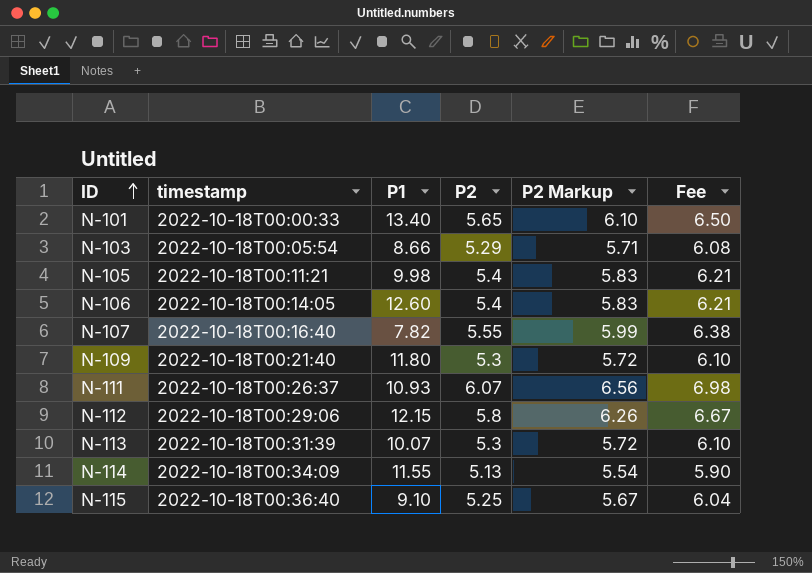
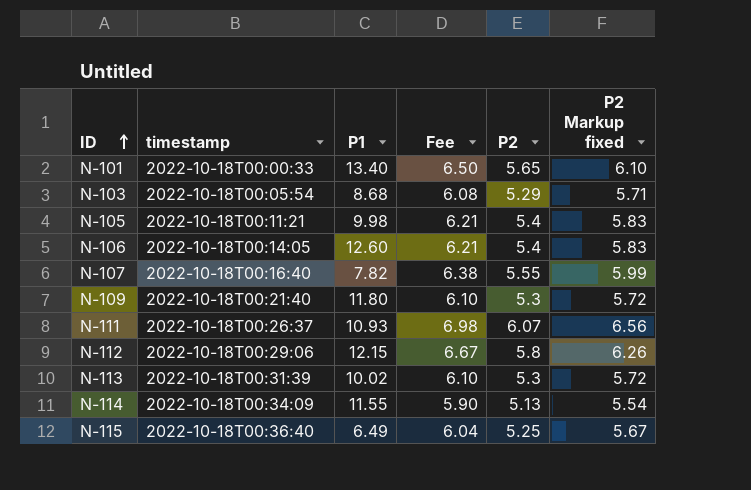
column Fee | position: 6 -> 4
column name: P2 Markup -> P2 Markup fixed
N-103 | P1: 8.66 -> 8.68
N-113 | P1: 10.07 -> 10.02
N-115 | P1: 9.10 -> 6.49

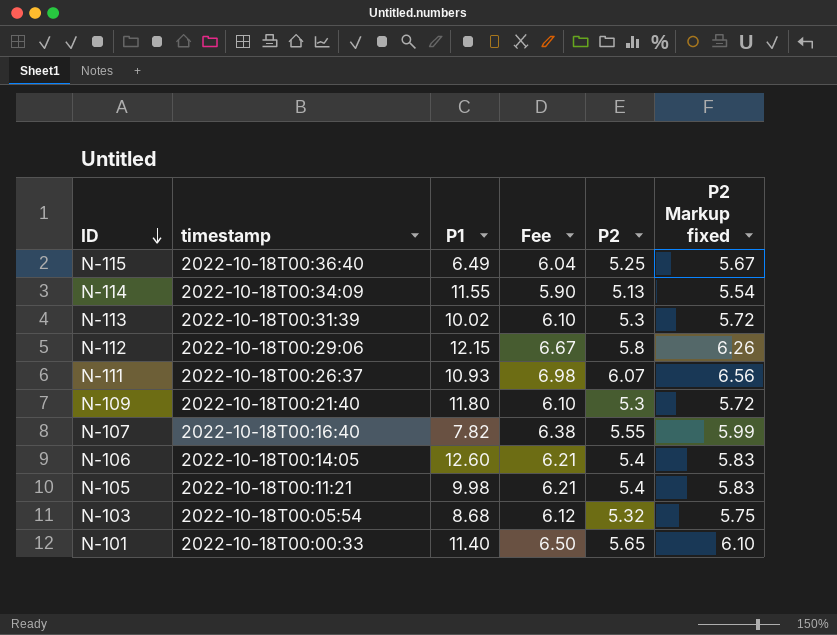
row order: ID ascending -> ID descending
N-103 | Fee: 6.08 -> 6.12
N-103 | P2: 5.29 -> 5.32
N-103 | P2 Markup fixed: 5.71 -> 5.75
N-101 | P1: 13.40 -> 11.40

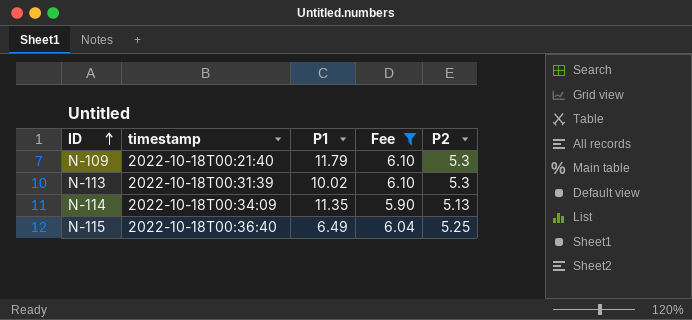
filter: none -> Fee <= 6.10
row order: ID descending -> ID ascending
column P2 Markup fixed | formula: [P2] * 1.08 -> none
N-109 | P1: 11.80 -> 11.79
N-114 | P1: 11.55 -> 11.35

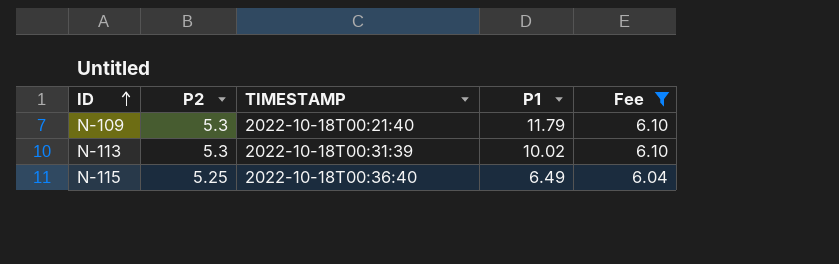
column P2 | position: 5 -> 2
column name: timestamp -> TIMESTAMP
row N-114: 2022-10-18T00:34:09 | 11.35 | 5.90 | 5.13 -> none

